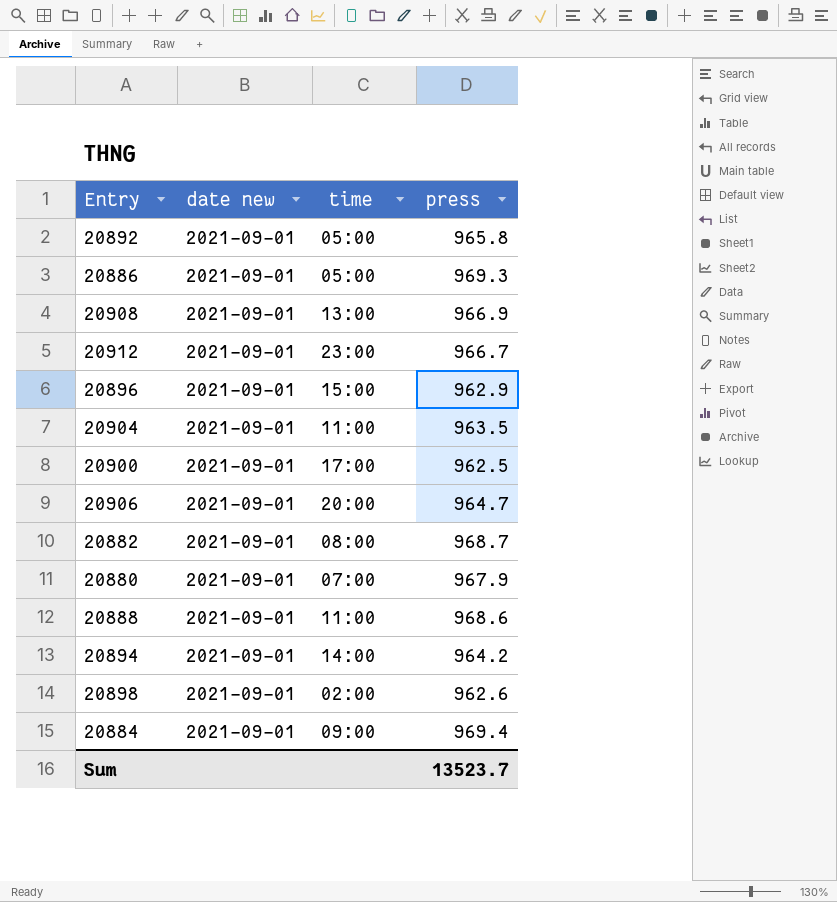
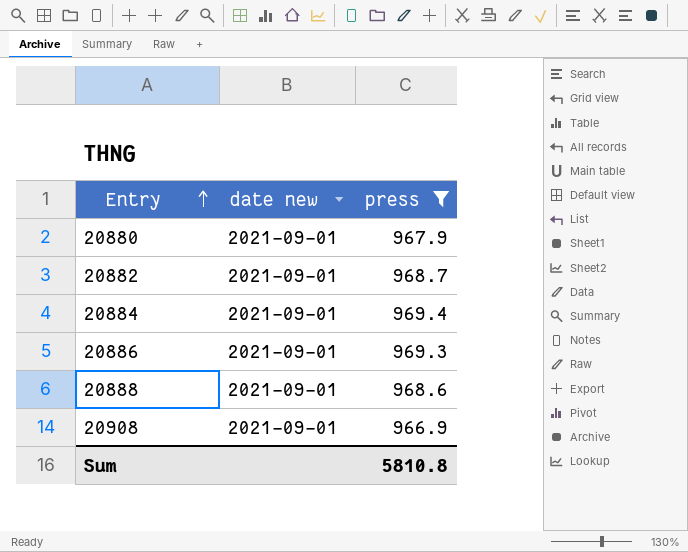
filter: none -> press >= 966.9
row order: none -> Entry ascending
column time | position: 3 -> none
Sum | press: 13523.7 -> 5810.8

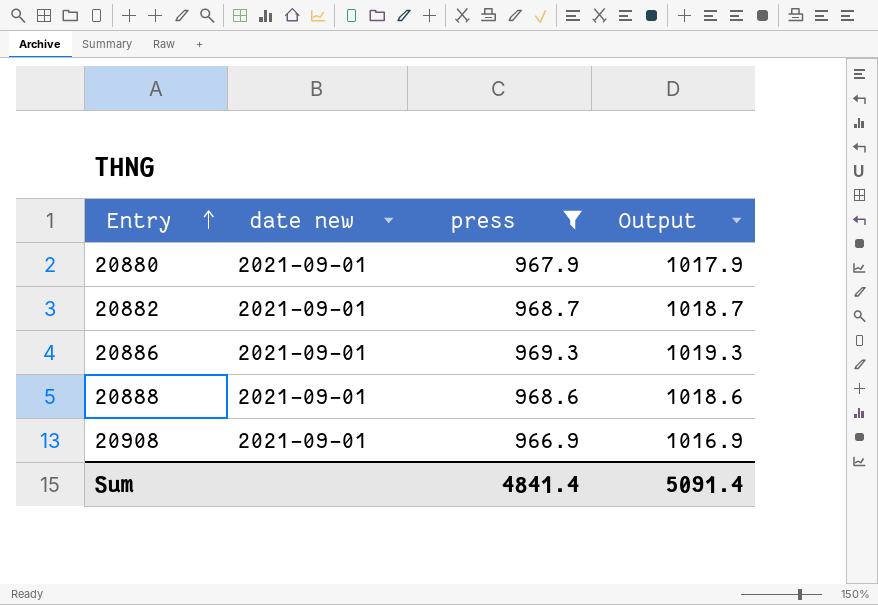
column Output | formula: none -> [press] + 50
row 20884: 2021-09-01 | 969.4 -> none
Sum | press: 5810.8 -> 4841.4

